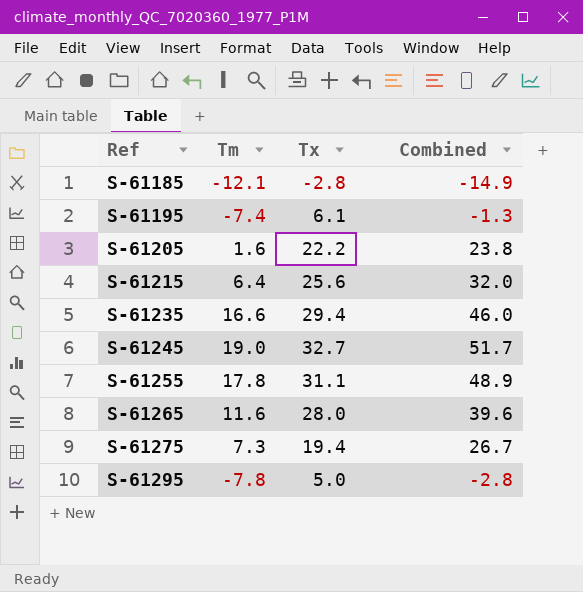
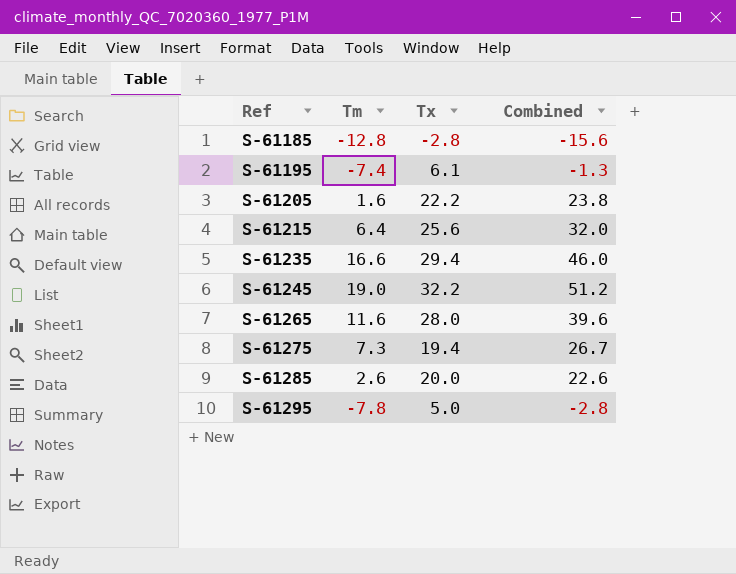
row S-61255: 17.8 | 31.1 | 48.9 -> none
S-61185 | Tm: -12.1 -> -12.8
S-61185 | Combined: -14.9 -> -15.6
S-61245 | Tx: 32.7 -> 32.2
S-61245 | Combined: 51.7 -> 51.2
row S-61285: none -> 2.6 | 20.0 | 22.6

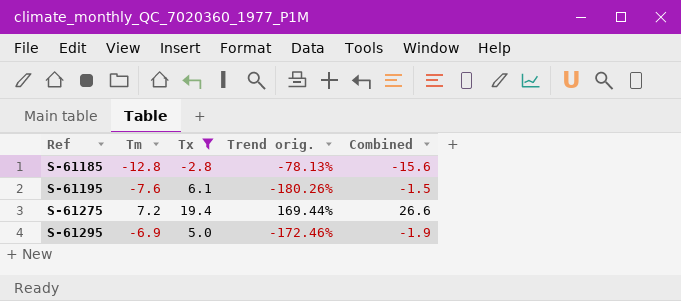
filter: none -> Tx <= 19.4
column Trend orig. | formula: none -> ([Tx] - [Tm]) / [Tm]
S-61195 | Tm: -7.4 -> -7.6
S-61195 | Combined: -1.3 -> -1.5
S-61275 | Tm: 7.3 -> 7.2
S-61275 | Combined: 26.7 -> 26.6
S-61295 | Tm: -7.8 -> -6.9
S-61295 | Combined: -2.8 -> -1.9

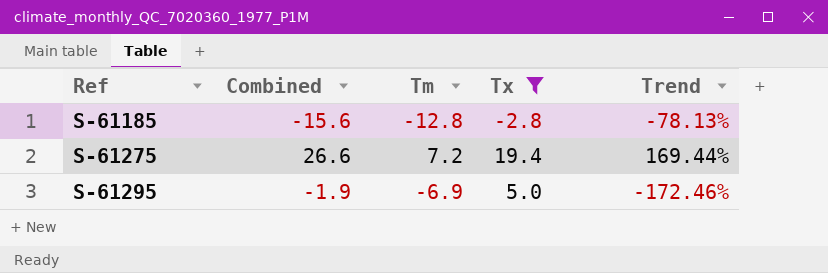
column Combined | position: 5 -> 2
column name: Trend orig. -> Trend
row S-61195: -7.6 | 6.1 | -180.26% | -1.5 -> none

